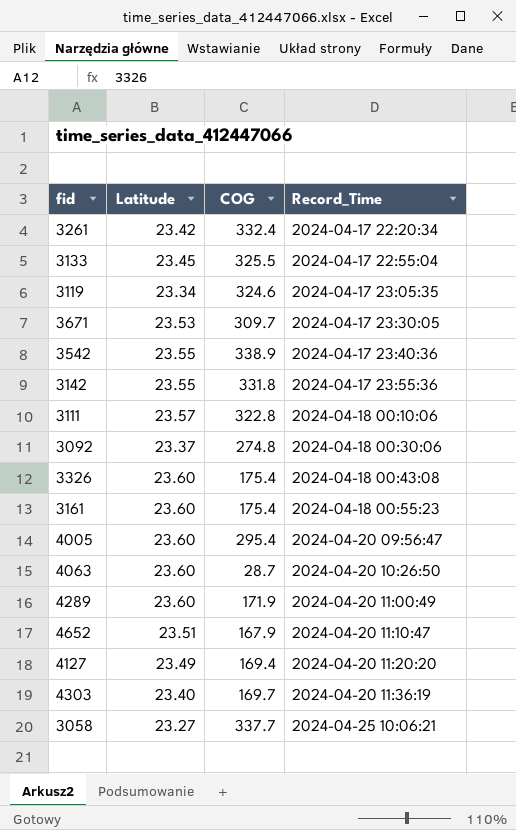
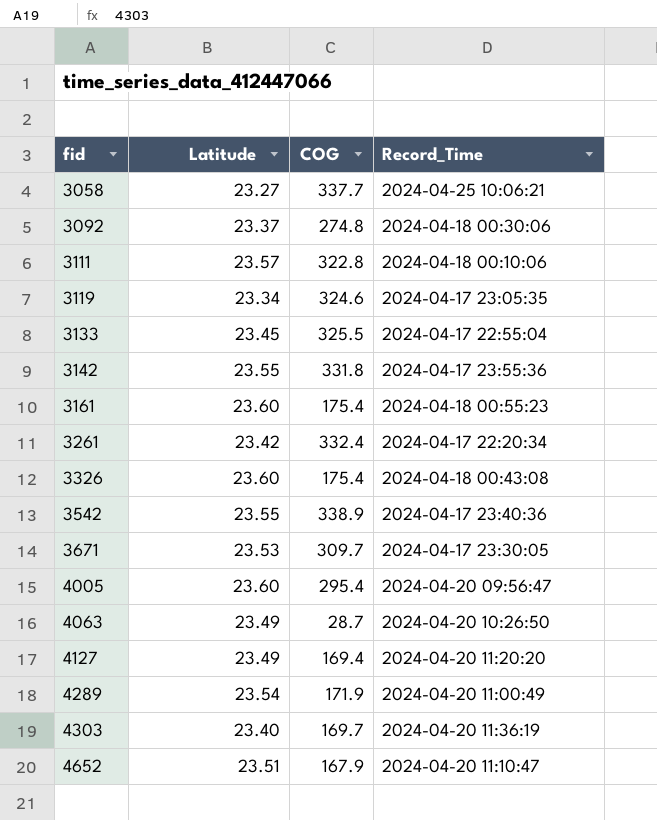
row order: Record_Time ascending -> fid ascending
4063 | Latitude: 23.60 -> 23.49
4289 | Latitude: 23.60 -> 23.54

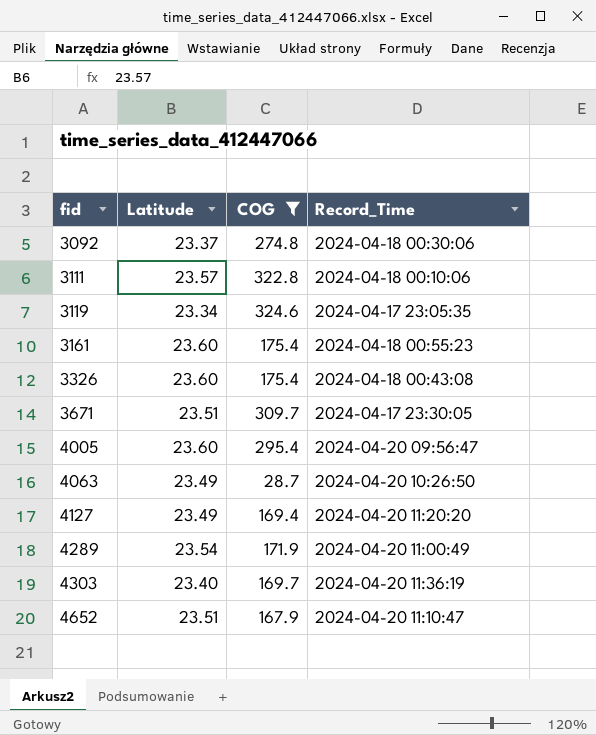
filter: none -> COG <= 324.6
3671 | Latitude: 23.53 -> 23.51

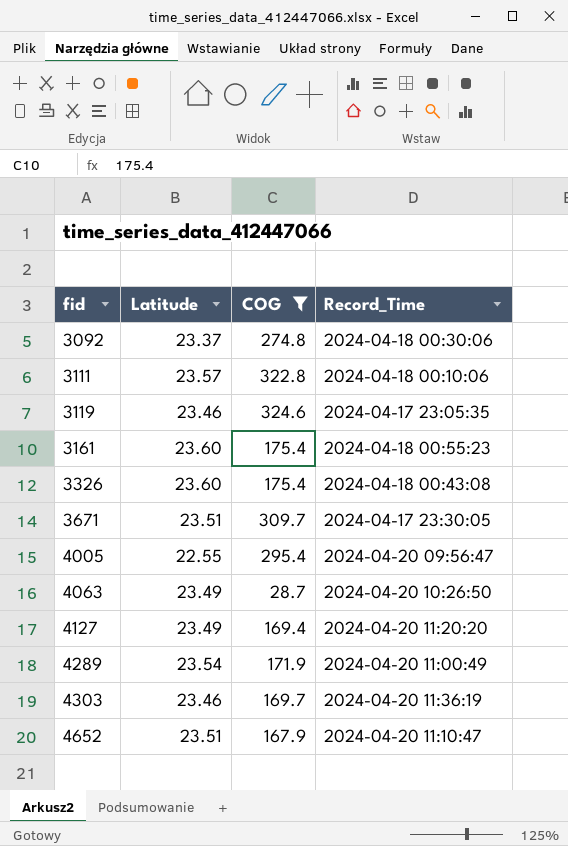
3119 | Latitude: 23.34 -> 23.46
4005 | Latitude: 23.60 -> 22.55
4303 | Latitude: 23.40 -> 23.46

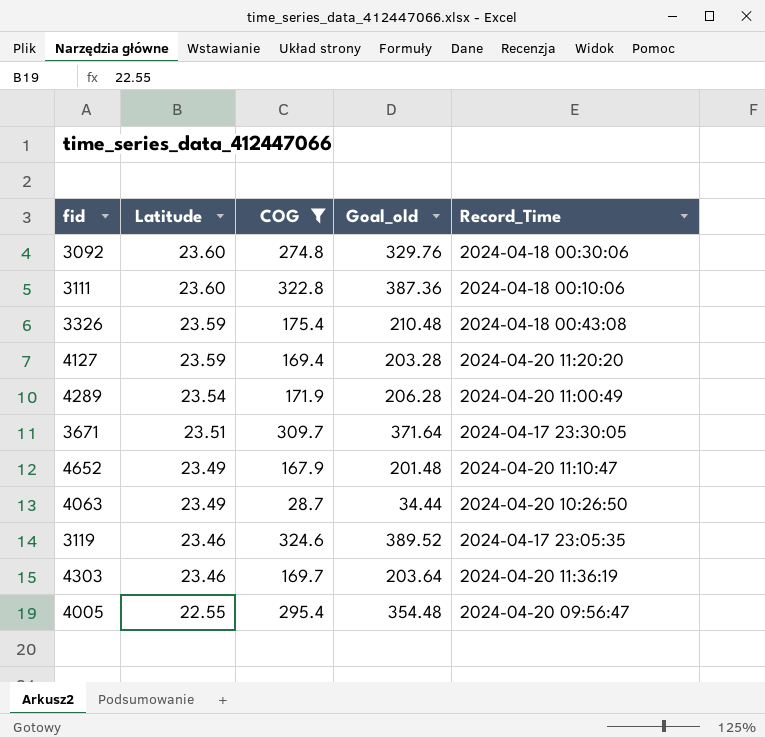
row order: fid ascending -> Latitude descending
column Goal_old | formula: none -> [COG] * 1.2
row 3161: 23.60 | 175.4 | 2024-04-18 00:55:23 -> none
3092 | Latitude: 23.37 -> 23.60
3111 | Latitude: 23.57 -> 23.60
3326 | Latitude: 23.60 -> 23.59
4127 | Latitude: 23.49 -> 23.59
4652 | Latitude: 23.51 -> 23.49

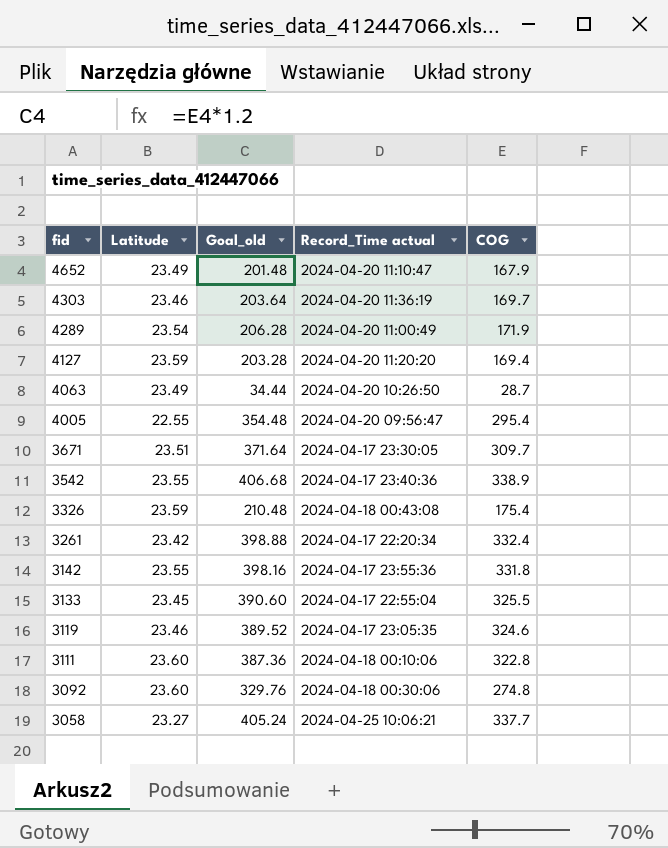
filter: COG <= 324.6 -> none
row order: Latitude descending -> fid descending
column name: Record_Time -> Record_Time actual
column COG | position: 3 -> 5

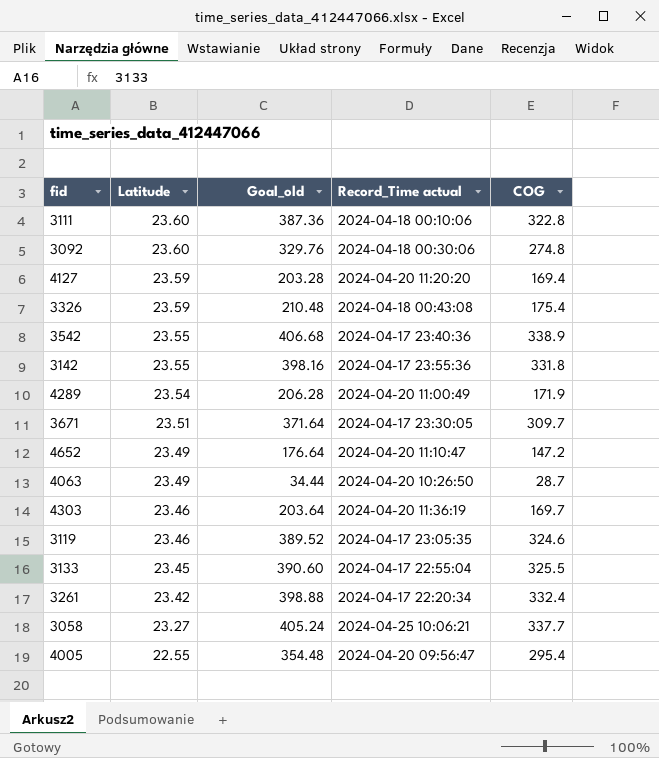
row order: fid descending -> Latitude descending
4652 | Goal_old: 201.48 -> 176.64
4652 | COG: 167.9 -> 147.2

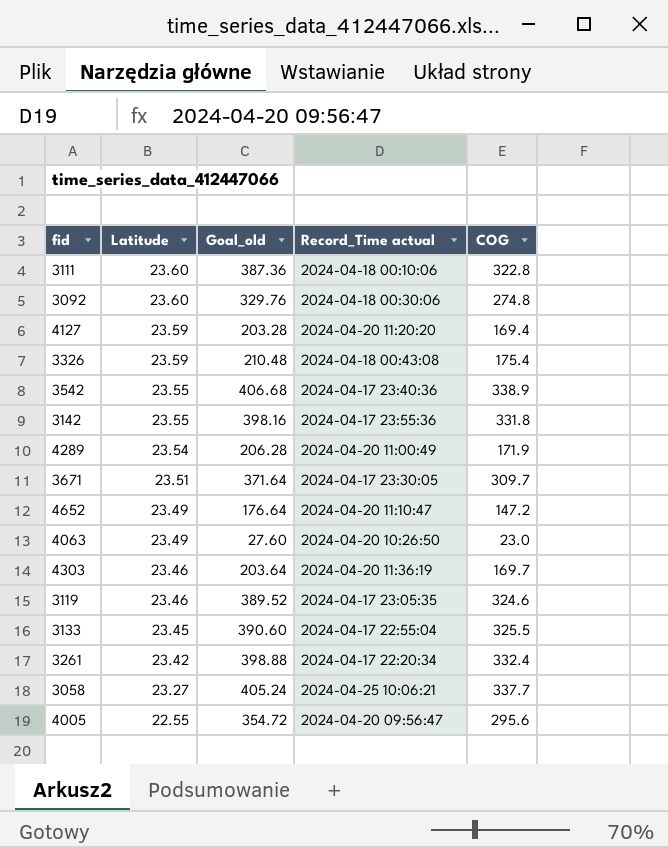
4063 | Goal_old: 34.44 -> 27.60
4063 | COG: 28.7 -> 23.0
4005 | Goal_old: 354.48 -> 354.72
4005 | COG: 295.4 -> 295.6

